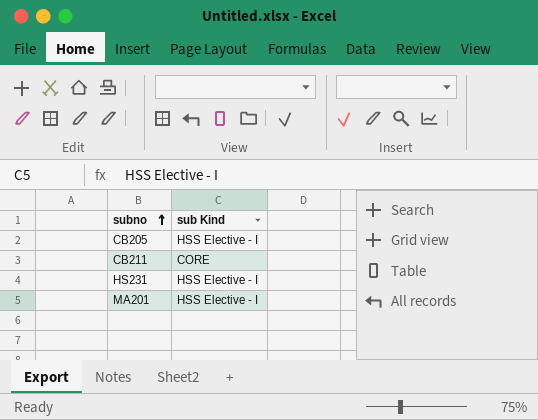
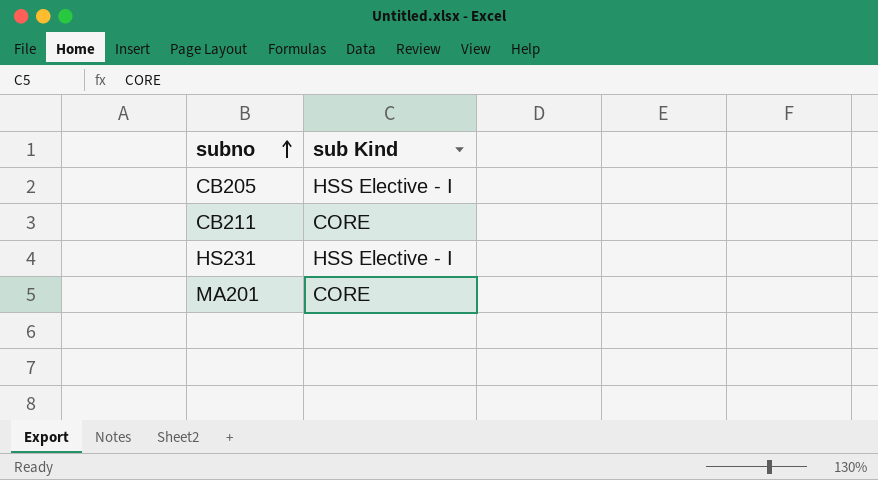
MA201 | sub Kind: HSS Elective - I -> CORE

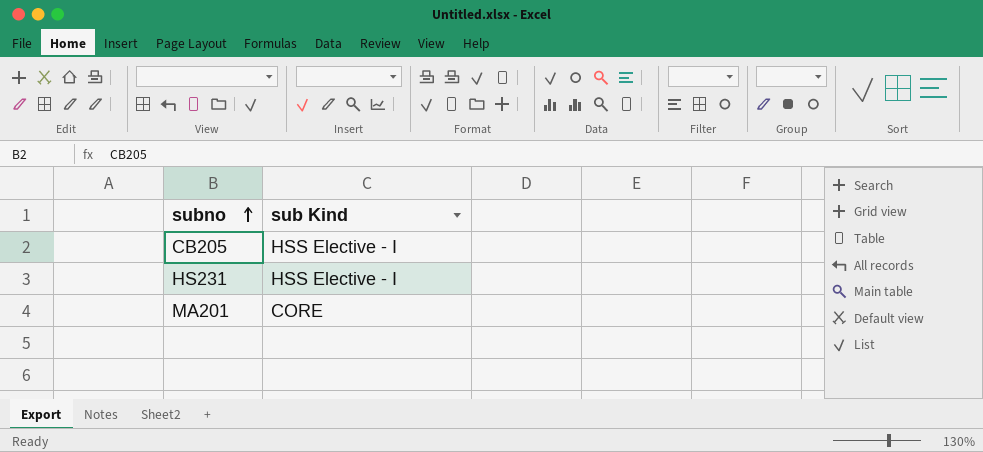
row CB211: CORE -> none

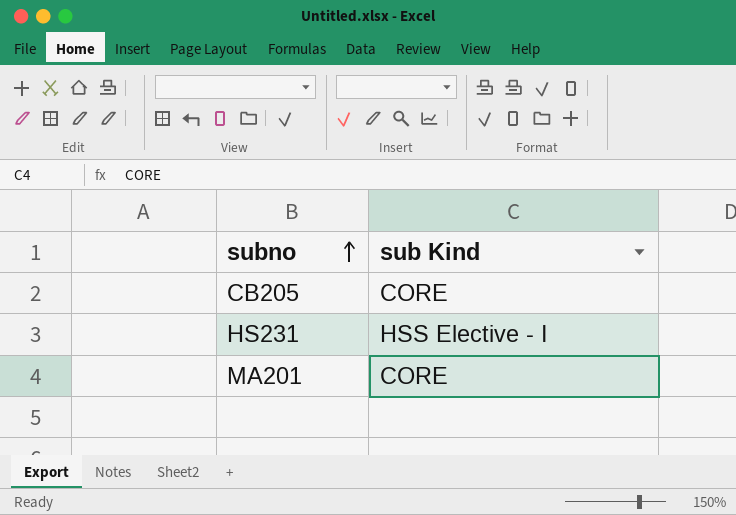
CB205 | sub Kind: HSS Elective - I -> CORE

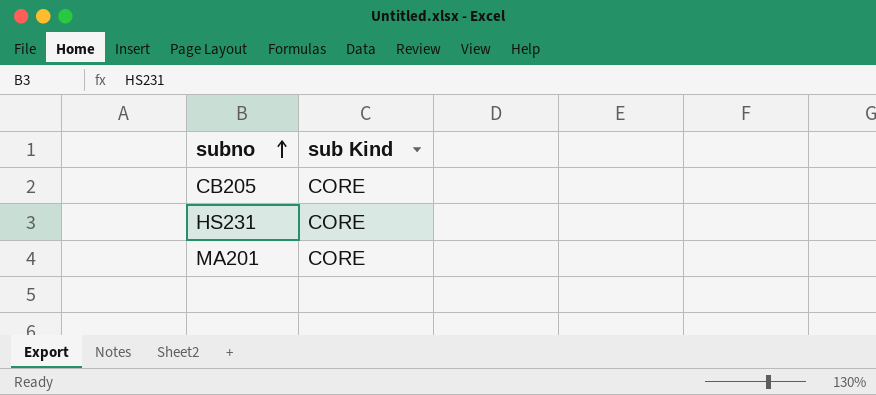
HS231 | sub Kind: HSS Elective - I -> CORE

